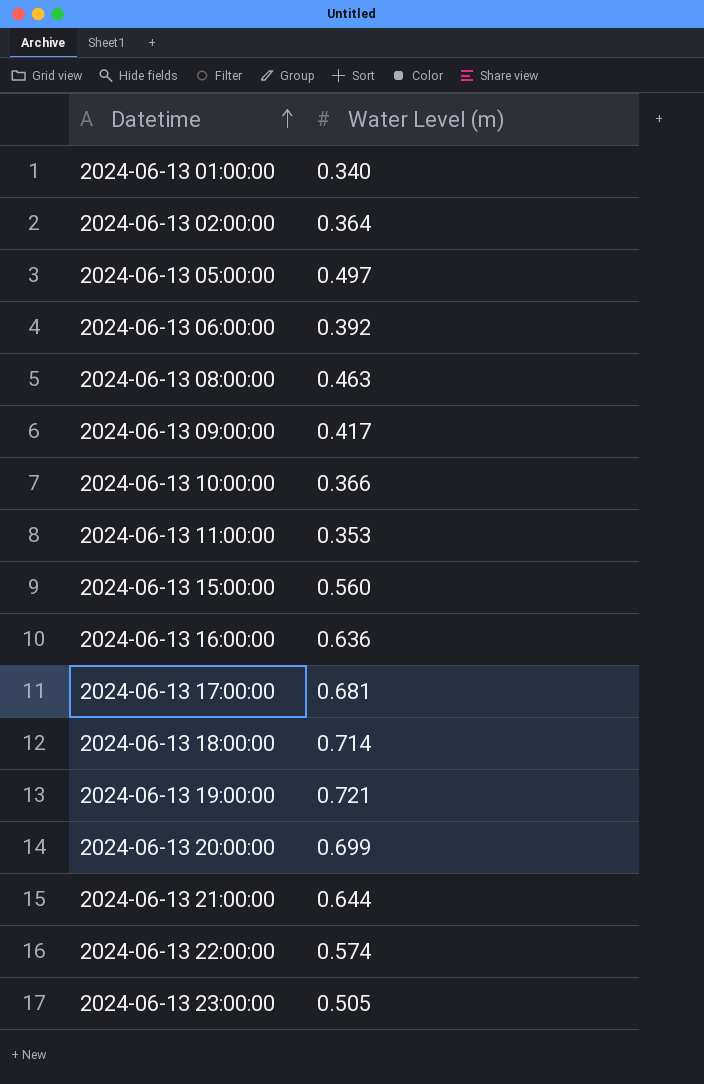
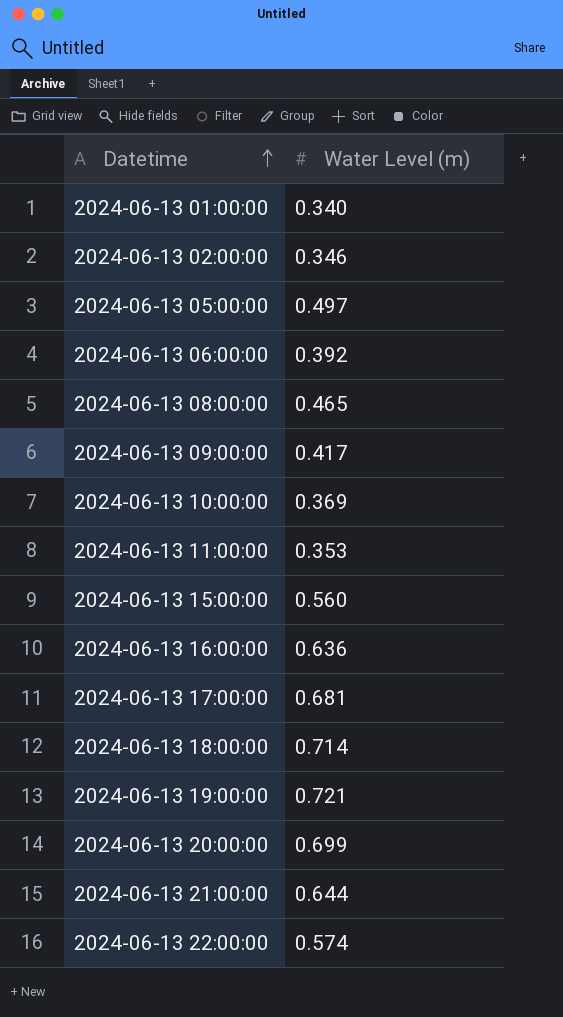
row 2024-06-13 23:00:00: 0.505 -> none
2024-06-13 02:00:00 | Water Level (m): 0.364 -> 0.346
2024-06-13 08:00:00 | Water Level (m): 0.463 -> 0.465
2024-06-13 10:00:00 | Water Level (m): 0.366 -> 0.369

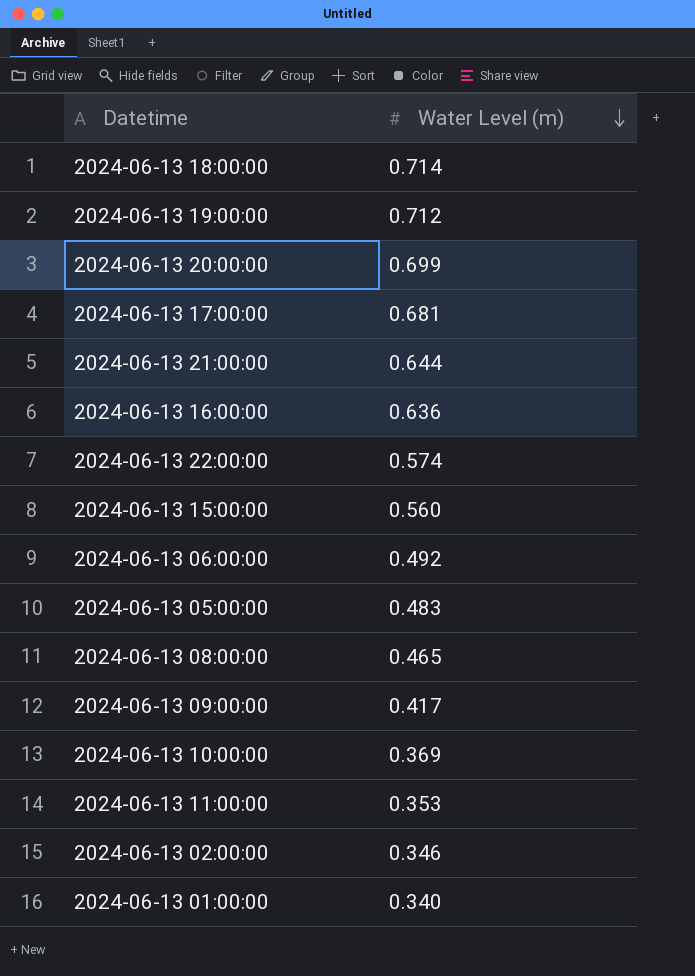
row order: Datetime ascending -> Water Level (m) descending
2024-06-13 19:00:00 | Water Level (m): 0.721 -> 0.712
2024-06-13 06:00:00 | Water Level (m): 0.392 -> 0.492
2024-06-13 05:00:00 | Water Level (m): 0.497 -> 0.483

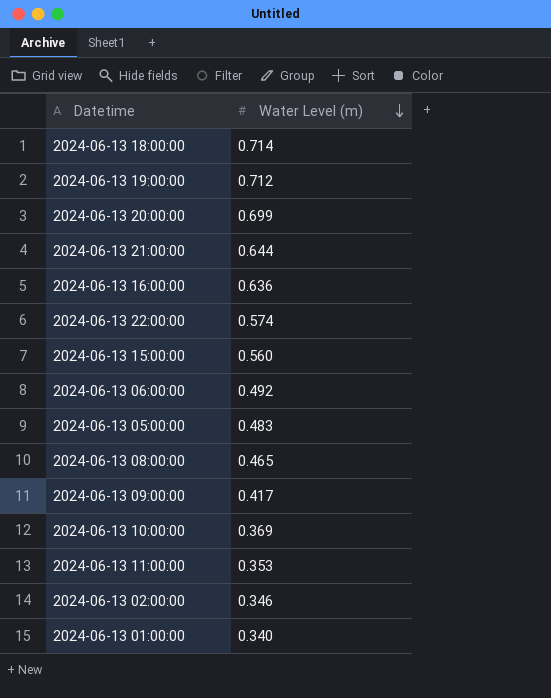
row 2024-06-13 17:00:00: 0.681 -> none

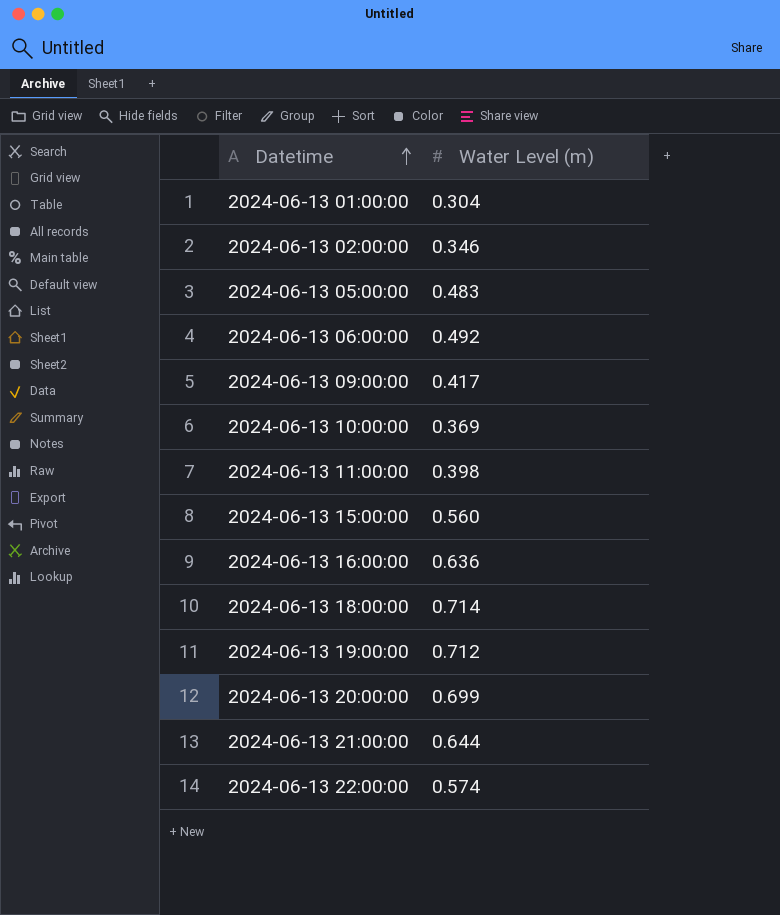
row order: Water Level (m) descending -> Datetime ascending
row 2024-06-13 08:00:00: 0.465 -> none
2024-06-13 01:00:00 | Water Level (m): 0.340 -> 0.304
2024-06-13 11:00:00 | Water Level (m): 0.353 -> 0.398

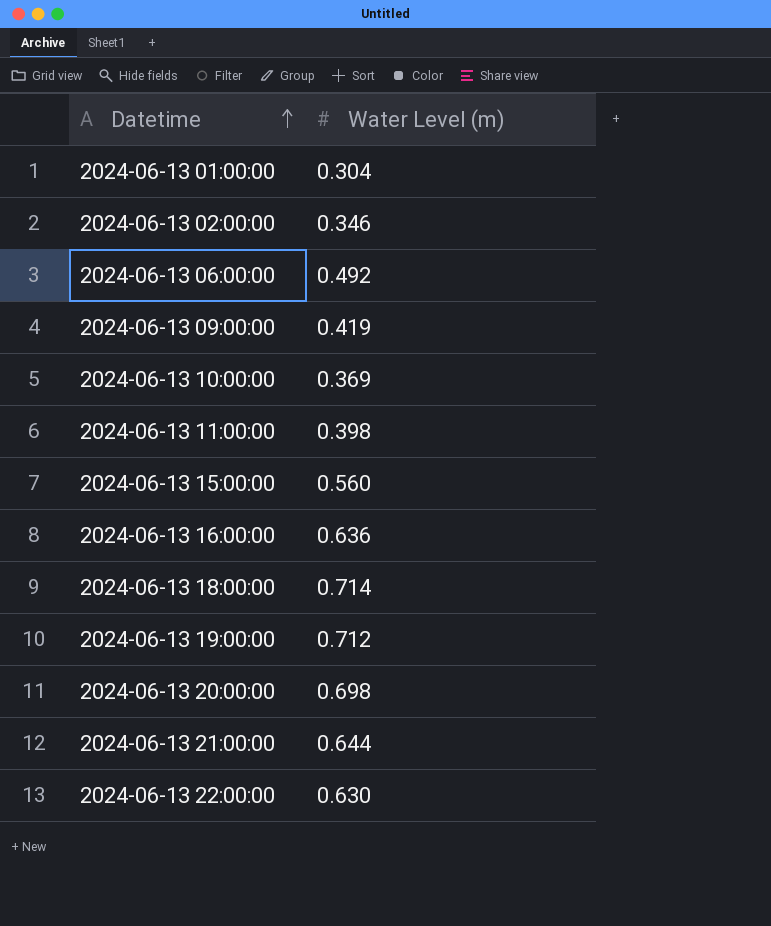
row 2024-06-13 05:00:00: 0.483 -> none
2024-06-13 09:00:00 | Water Level (m): 0.417 -> 0.419
2024-06-13 20:00:00 | Water Level (m): 0.699 -> 0.698
2024-06-13 22:00:00 | Water Level (m): 0.574 -> 0.630

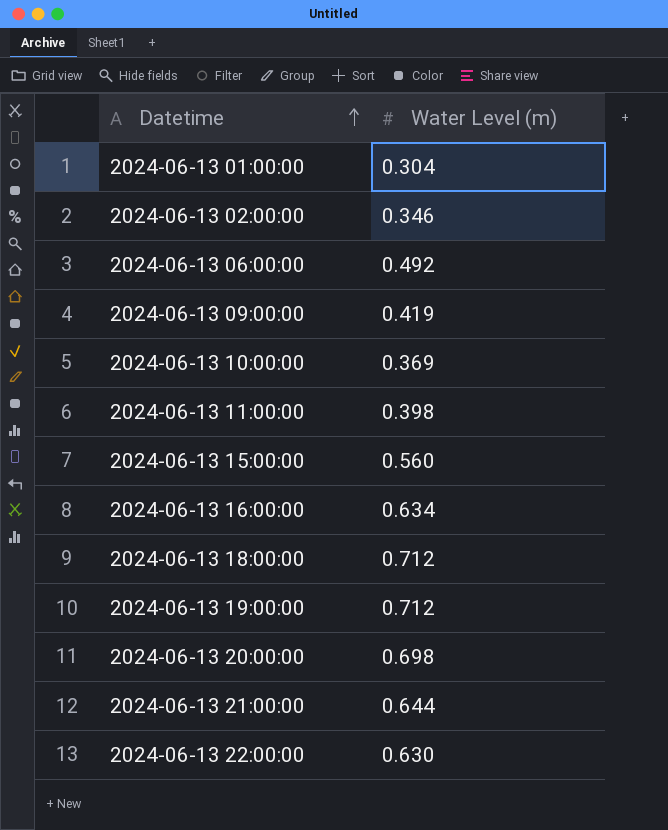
2024-06-13 16:00:00 | Water Level (m): 0.636 -> 0.634
2024-06-13 18:00:00 | Water Level (m): 0.714 -> 0.712

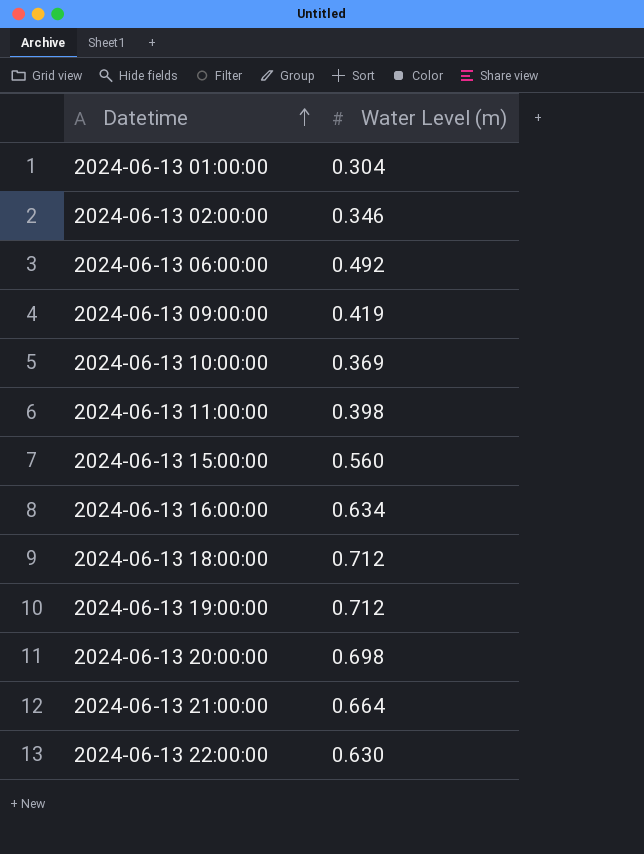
2024-06-13 21:00:00 | Water Level (m): 0.644 -> 0.664

